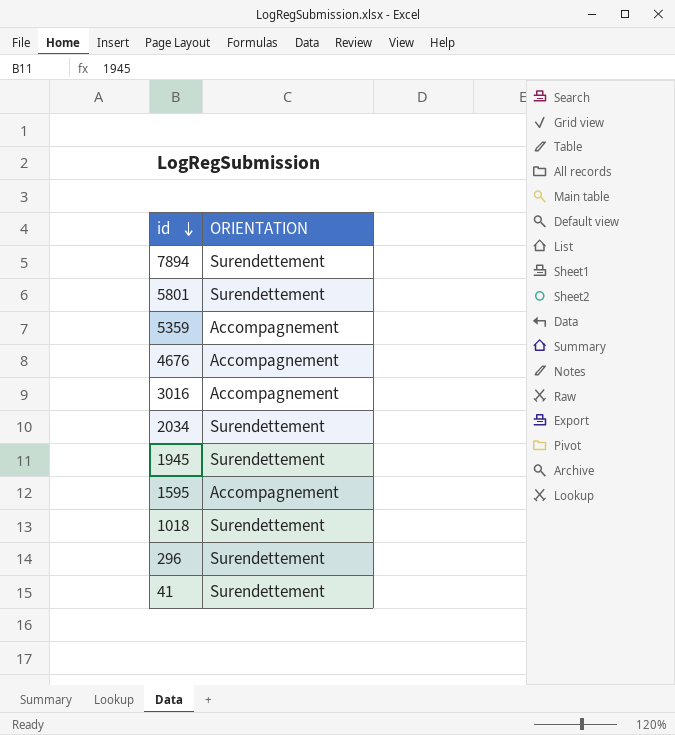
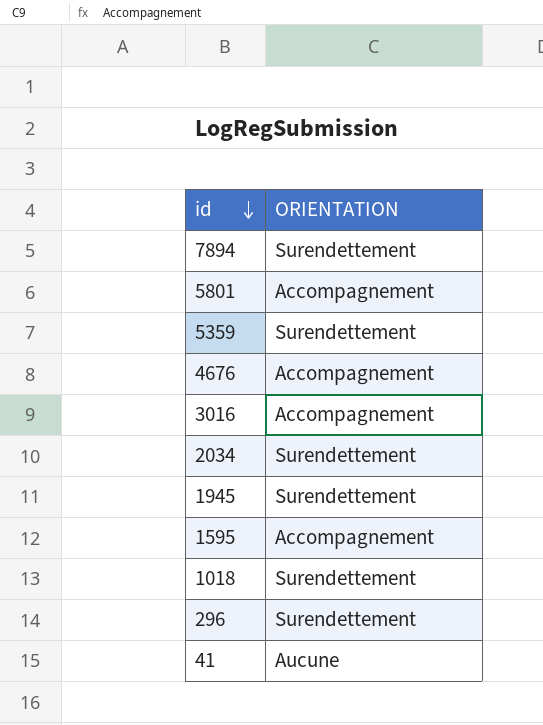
5801 | ORIENTATION: Surendettement -> Accompagnement
5359 | ORIENTATION: Accompagnement -> Surendettement
41 | ORIENTATION: Surendettement -> Aucune

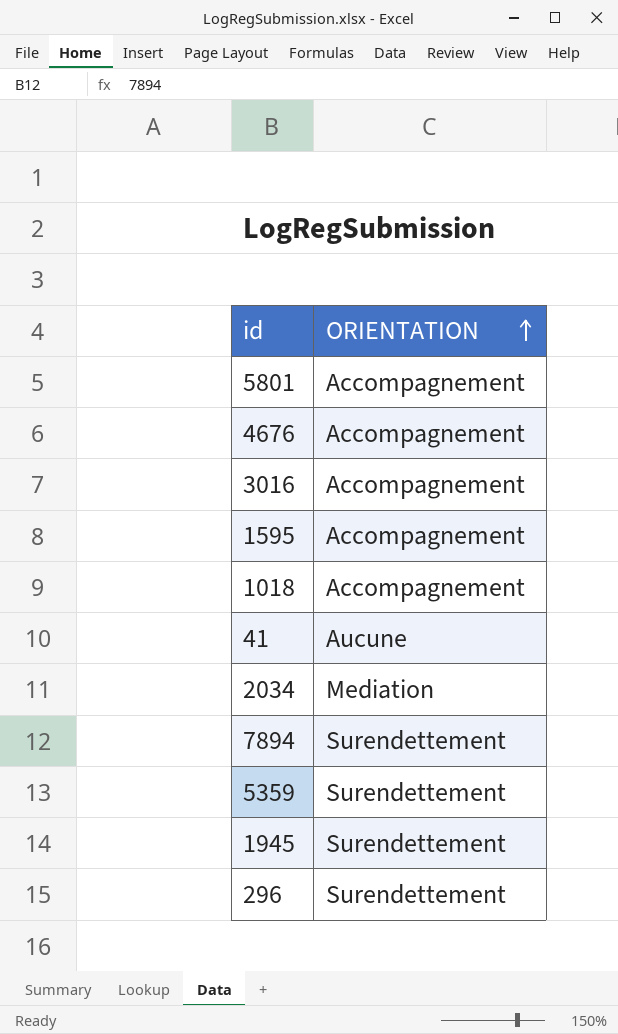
row order: id descending -> ORIENTATION ascending
1018 | ORIENTATION: Surendettement -> Accompagnement
2034 | ORIENTATION: Surendettement -> Mediation

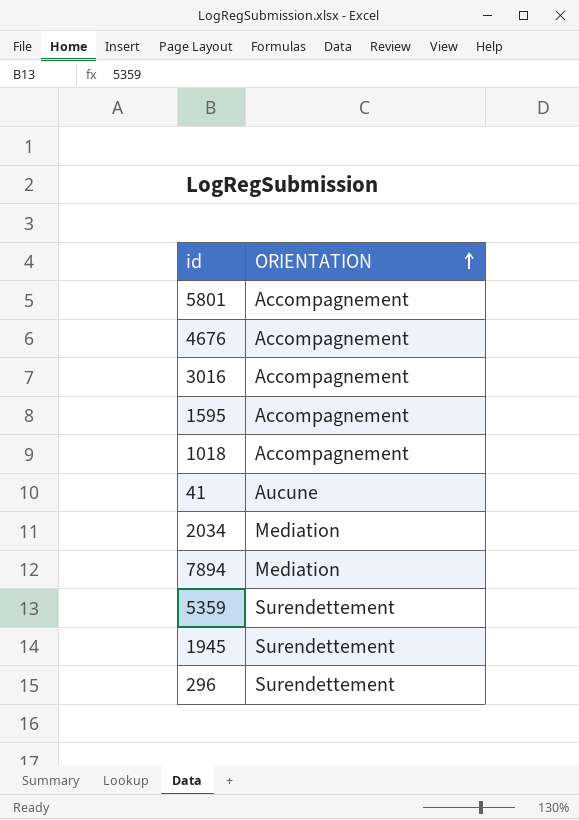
7894 | ORIENTATION: Surendettement -> Mediation

